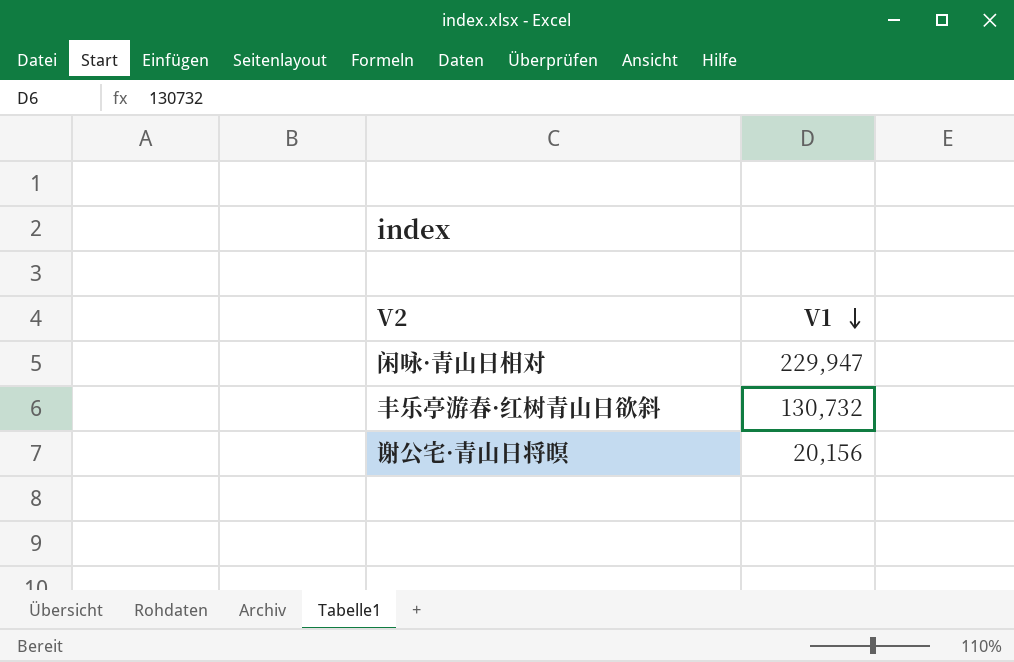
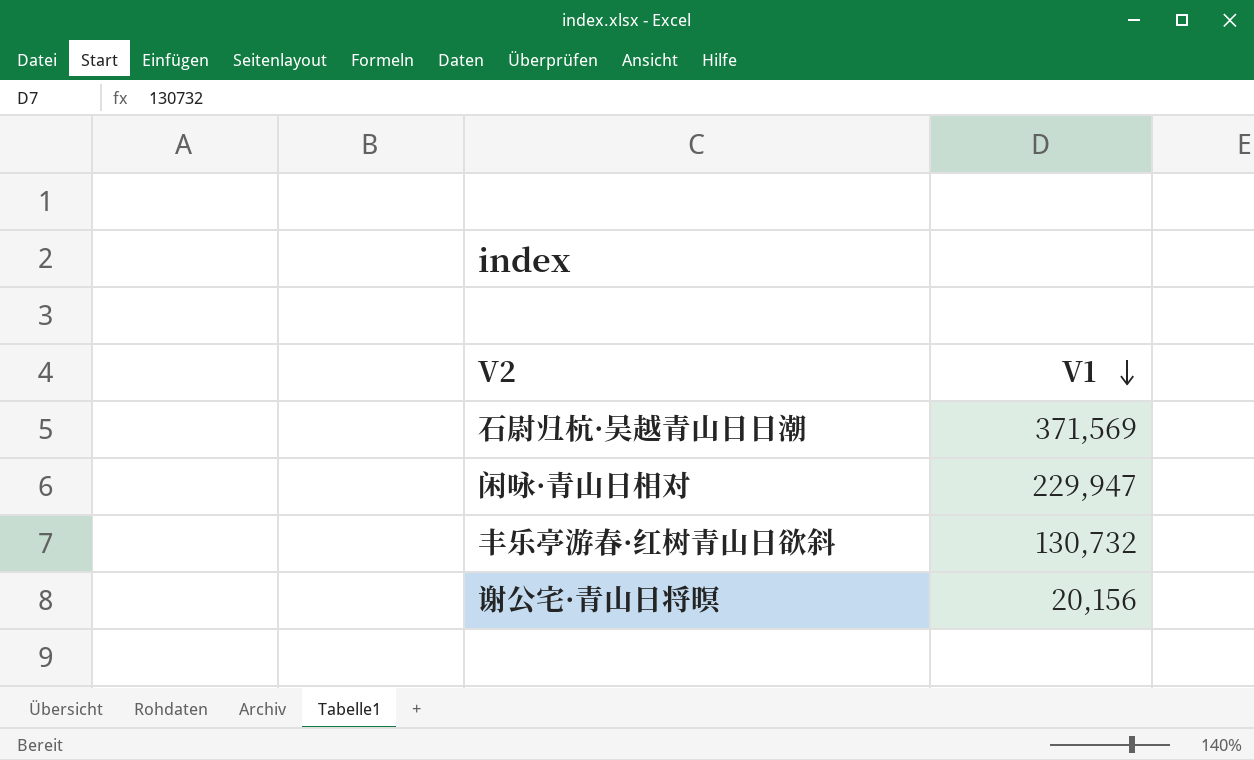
row 石尉归杭·吴越青山日日潮: none -> 371,569

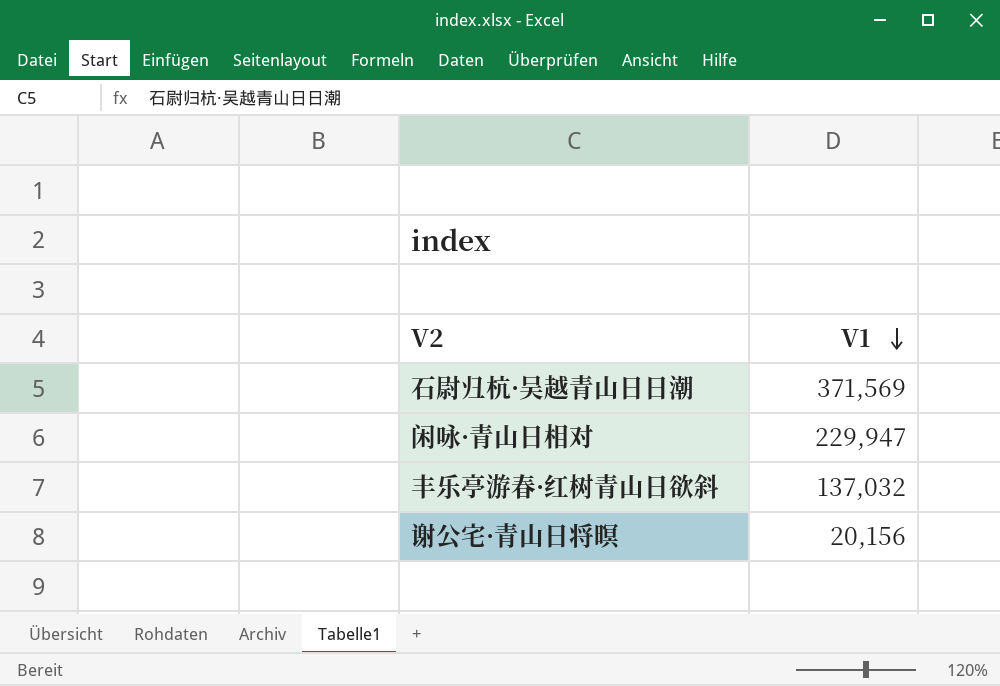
丰乐亭游春·红树青山日欲斜 | V1: 130,732 -> 137,032

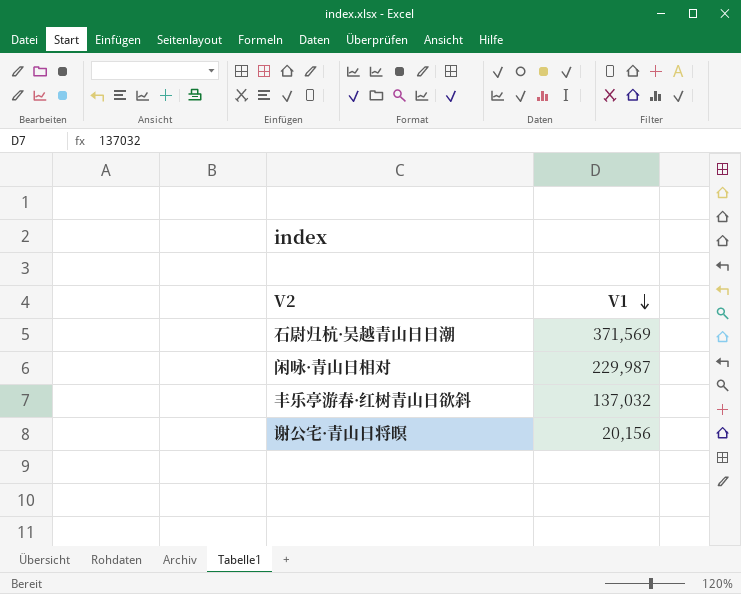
闲咏·青山日相对 | V1: 229,947 -> 229,987

